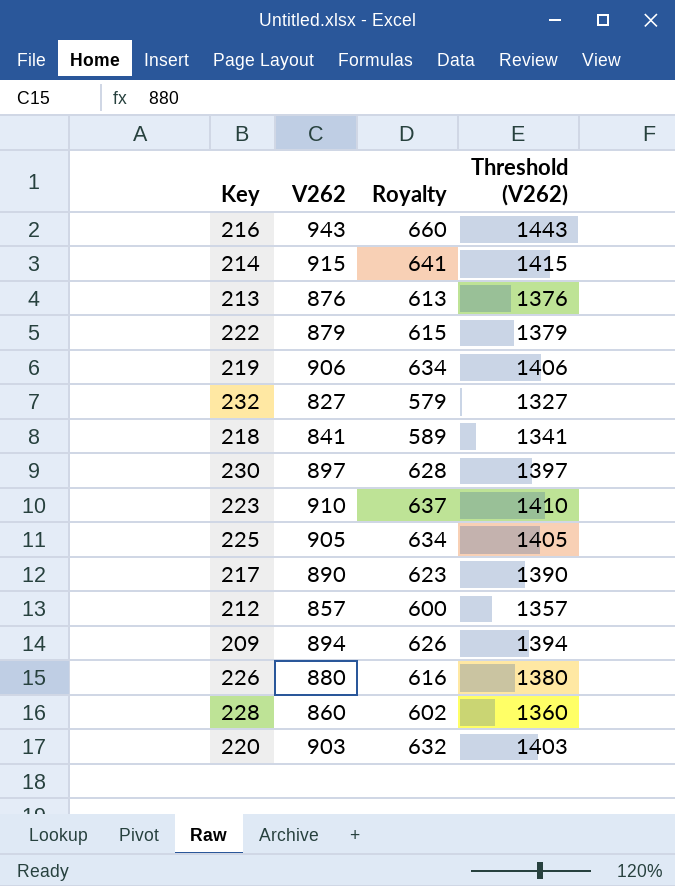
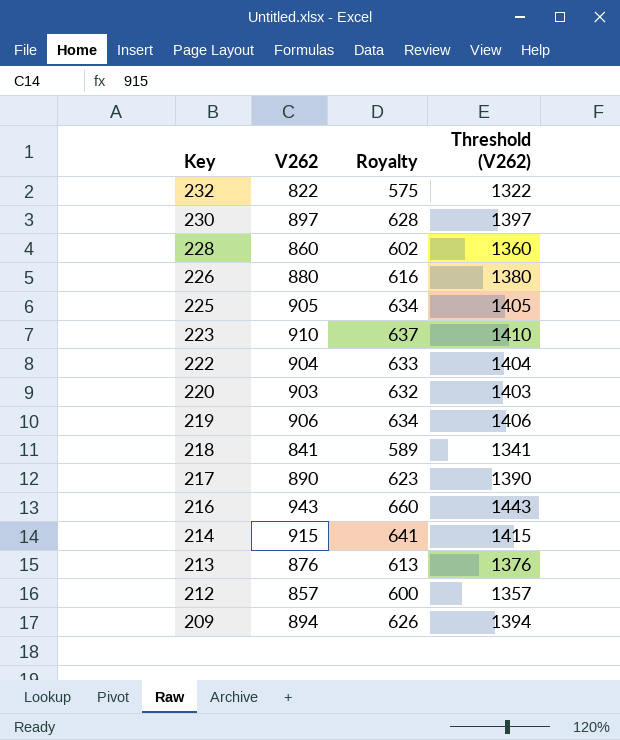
row order: none -> Key descending
232 | V262: 827 -> 822
232 | Royalty: 579 -> 575
232 | Threshold (V262): 1327 -> 1322
222 | V262: 879 -> 904
222 | Royalty: 615 -> 633
222 | Threshold (V262): 1379 -> 1404

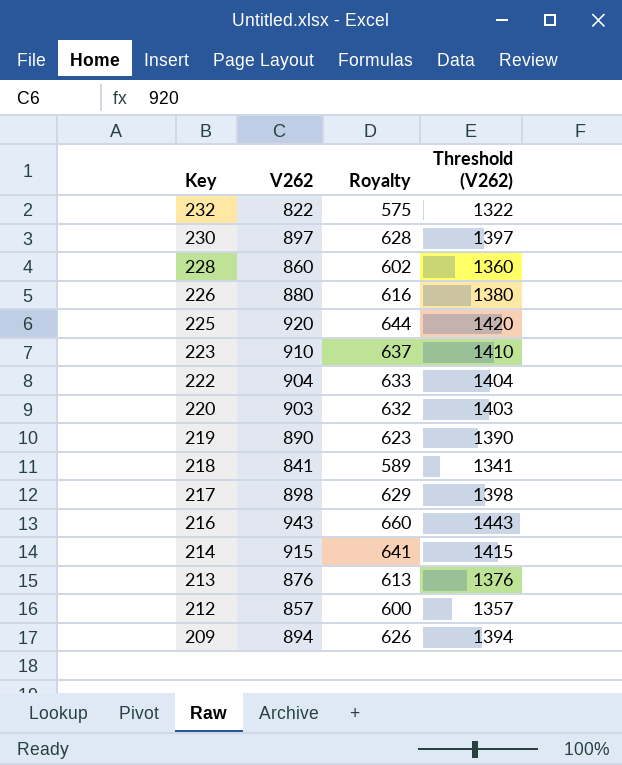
225 | V262: 905 -> 920
225 | Royalty: 634 -> 644
225 | Threshold (V262): 1405 -> 1420
219 | V262: 906 -> 890
219 | Royalty: 634 -> 623
219 | Threshold (V262): 1406 -> 1390
217 | V262: 890 -> 898
217 | Royalty: 623 -> 629
217 | Threshold (V262): 1390 -> 1398

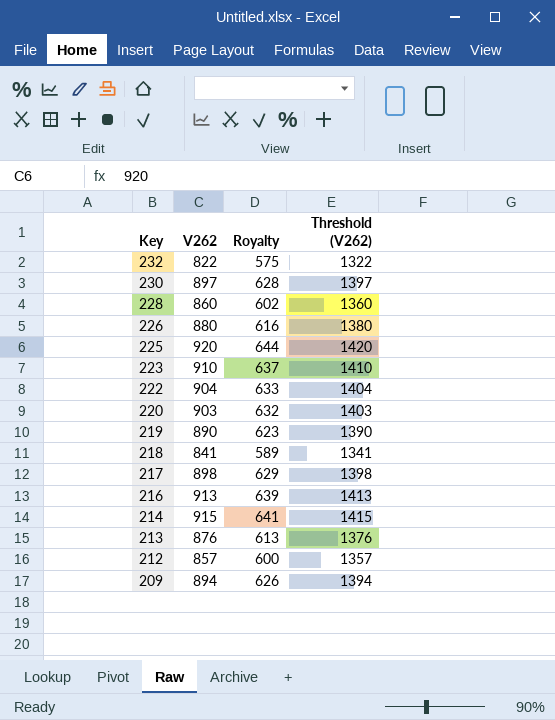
216 | V262: 943 -> 913
216 | Royalty: 660 -> 639
216 | Threshold (V262): 1443 -> 1413

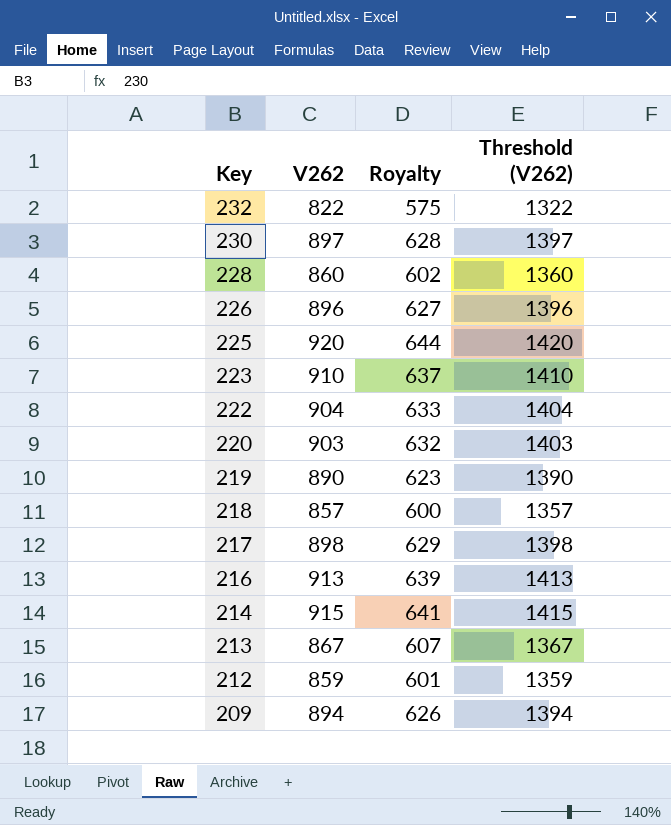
226 | V262: 880 -> 896
226 | Royalty: 616 -> 627
226 | Threshold (V262): 1380 -> 1396
218 | V262: 841 -> 857
218 | Royalty: 589 -> 600
218 | Threshold (V262): 1341 -> 1357
213 | V262: 876 -> 867
213 | Royalty: 613 -> 607
213 | Threshold (V262): 1376 -> 1367
212 | V262: 857 -> 859
212 | Royalty: 600 -> 601
212 | Threshold (V262): 1357 -> 1359

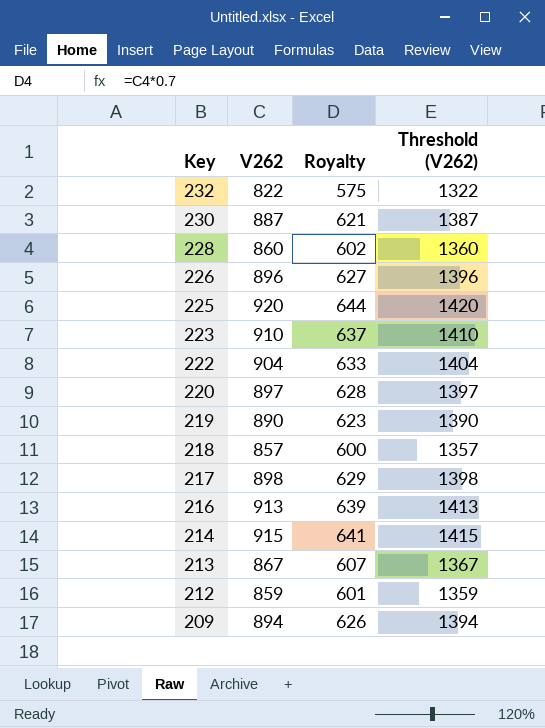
230 | V262: 897 -> 887
230 | Royalty: 628 -> 621
230 | Threshold (V262): 1397 -> 1387
220 | V262: 903 -> 897
220 | Royalty: 632 -> 628
220 | Threshold (V262): 1403 -> 1397

